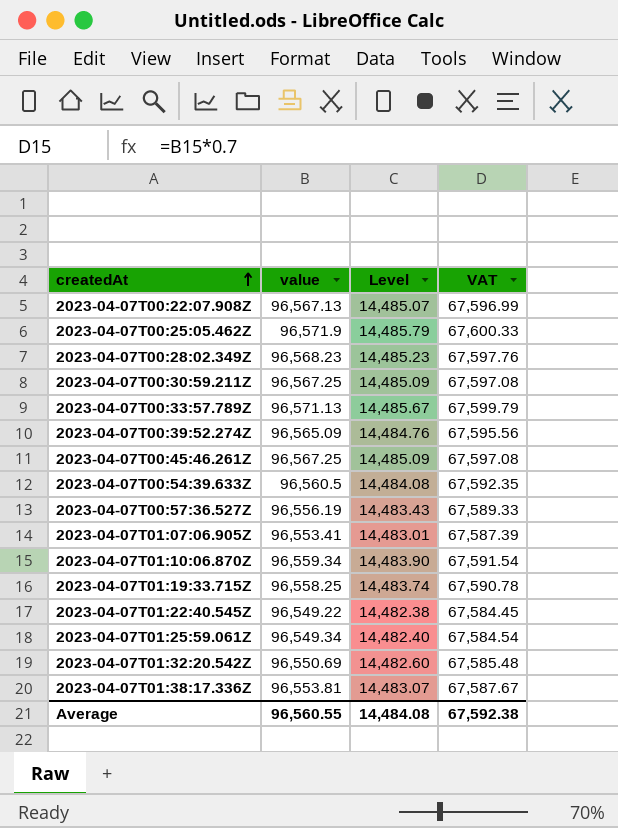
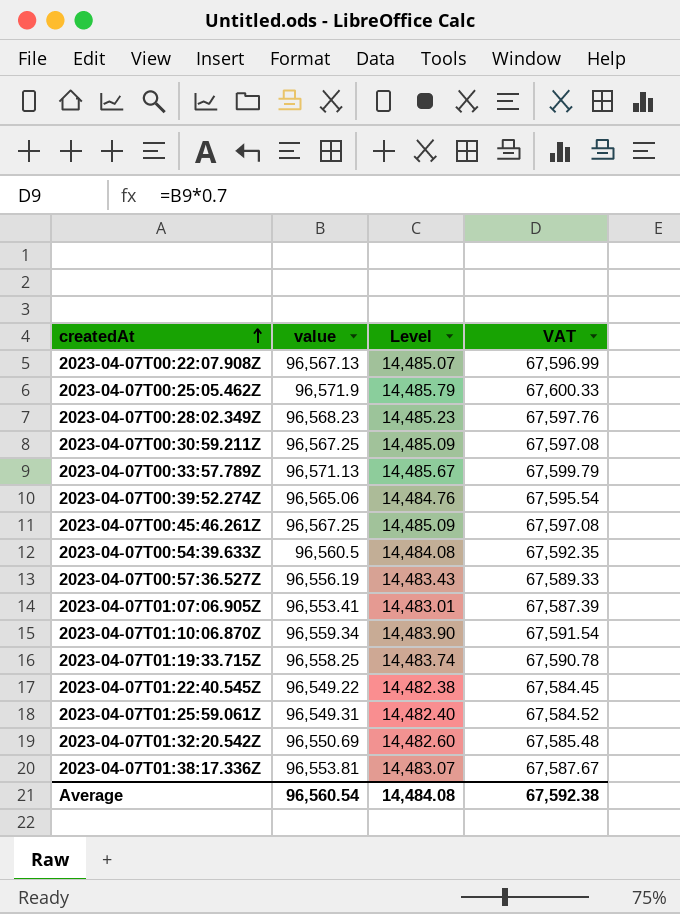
2023-04-07T00:39:52.274Z | value: 96,565.09 -> 96,565.06
2023-04-07T00:39:52.274Z | VAT: 67,595.56 -> 67,595.54
2023-04-07T01:25:59.061Z | value: 96,549.34 -> 96,549.31
2023-04-07T01:25:59.061Z | VAT: 67,584.54 -> 67,584.52
Average | value: 96,560.55 -> 96,560.54

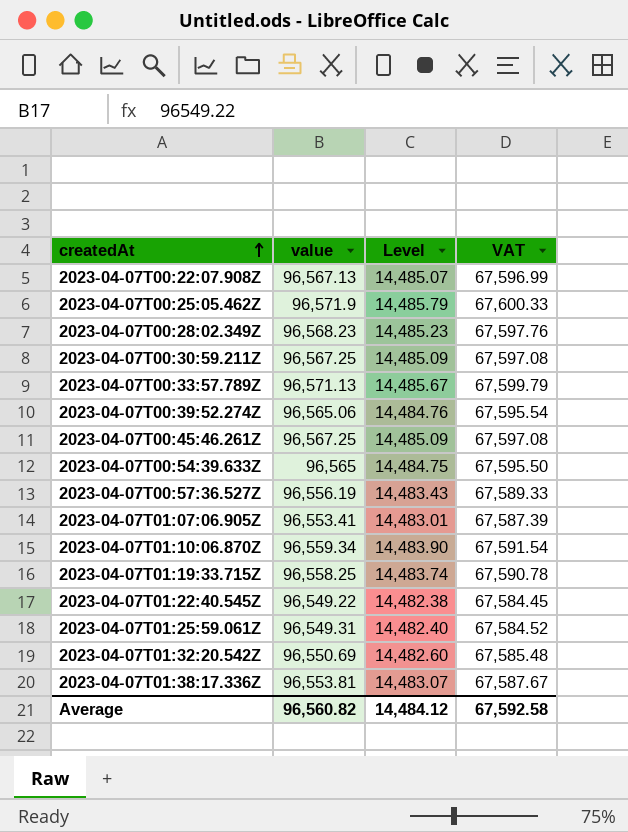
2023-04-07T00:54:39.633Z | value: 96,560.5 -> 96,565
2023-04-07T00:54:39.633Z | Level: 14,484.08 -> 14,484.75
2023-04-07T00:54:39.633Z | VAT: 67,592.35 -> 67,595.50
Average | value: 96,560.54 -> 96,560.82
Average | Level: 14,484.08 -> 14,484.12
Average | VAT: 67,592.38 -> 67,592.58

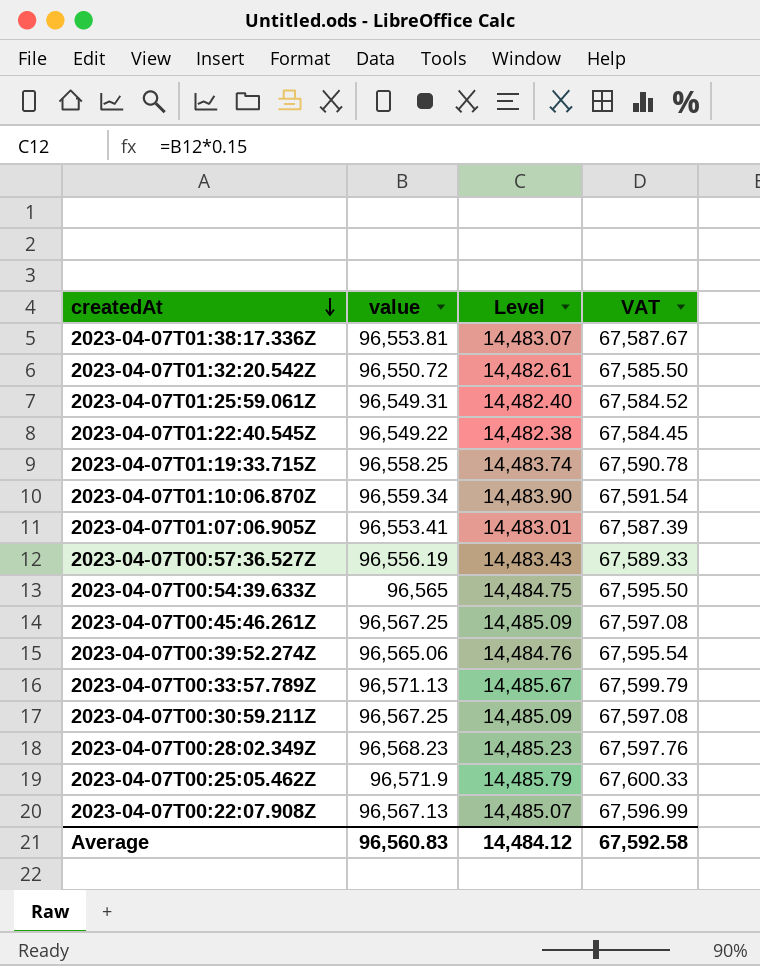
row order: createdAt ascending -> createdAt descending
2023-04-07T01:32:20.542Z | value: 96,550.69 -> 96,550.72
2023-04-07T01:32:20.542Z | Level: 14,482.60 -> 14,482.61
2023-04-07T01:32:20.542Z | VAT: 67,585.48 -> 67,585.50
Average | value: 96,560.82 -> 96,560.83

